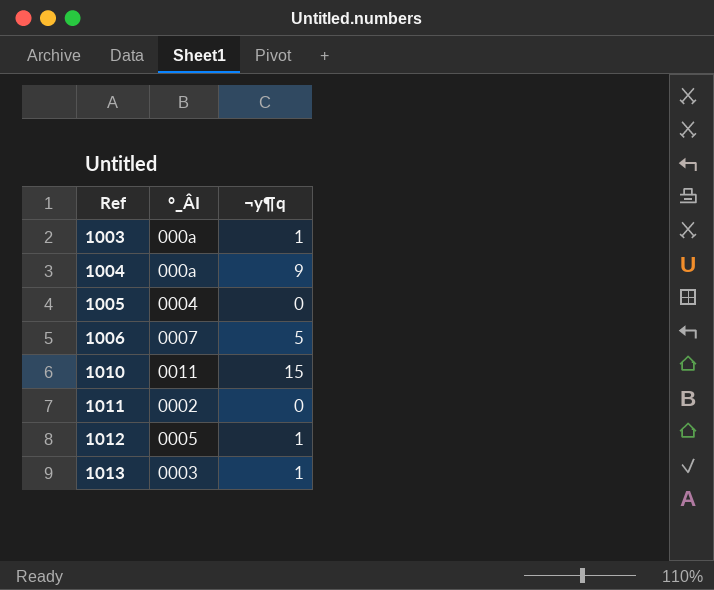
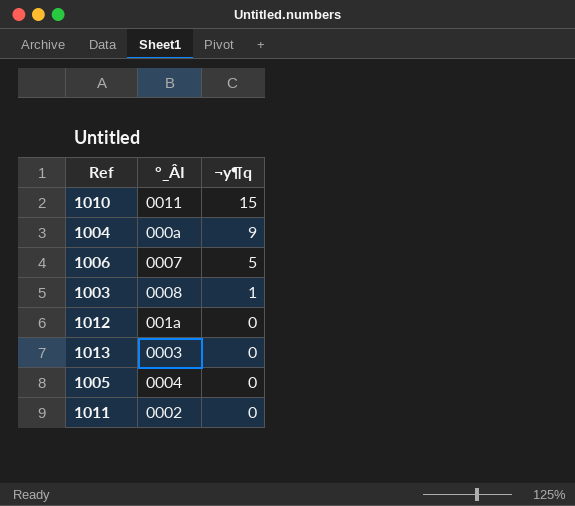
row order: Ref ascending -> ¬y¶q descending
1003 | °_ÂI: 000a -> 0008
1012 | °_ÂI: 0005 -> 001a
1012 | ¬y¶q: 1 -> 0
1013 | ¬y¶q: 1 -> 0

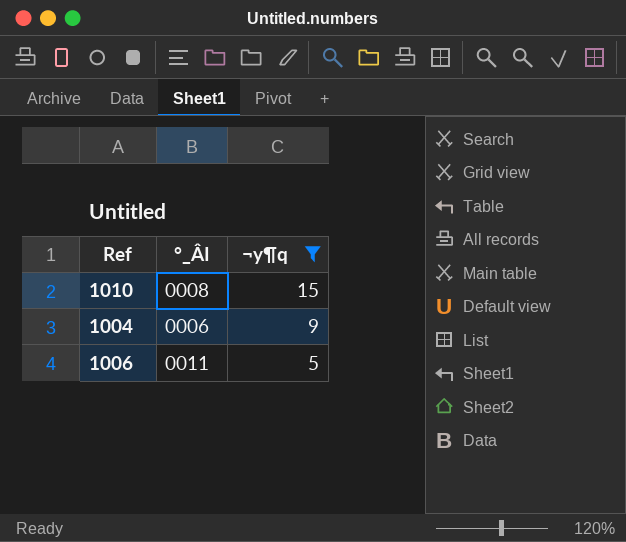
filter: none -> ¬y¶q >= 5
1010 | °_ÂI: 0011 -> 0008
1004 | °_ÂI: 000a -> 0006
1006 | °_ÂI: 0007 -> 0011

